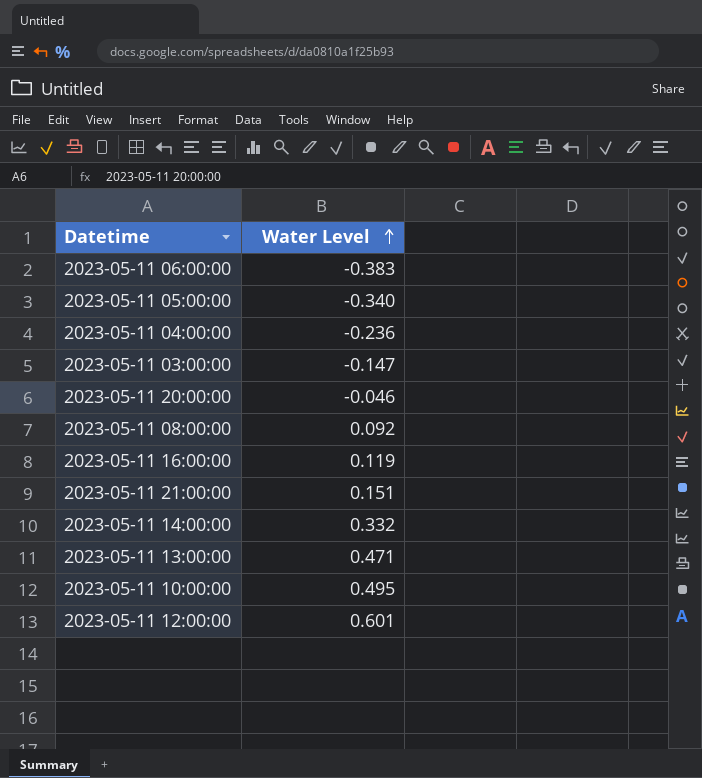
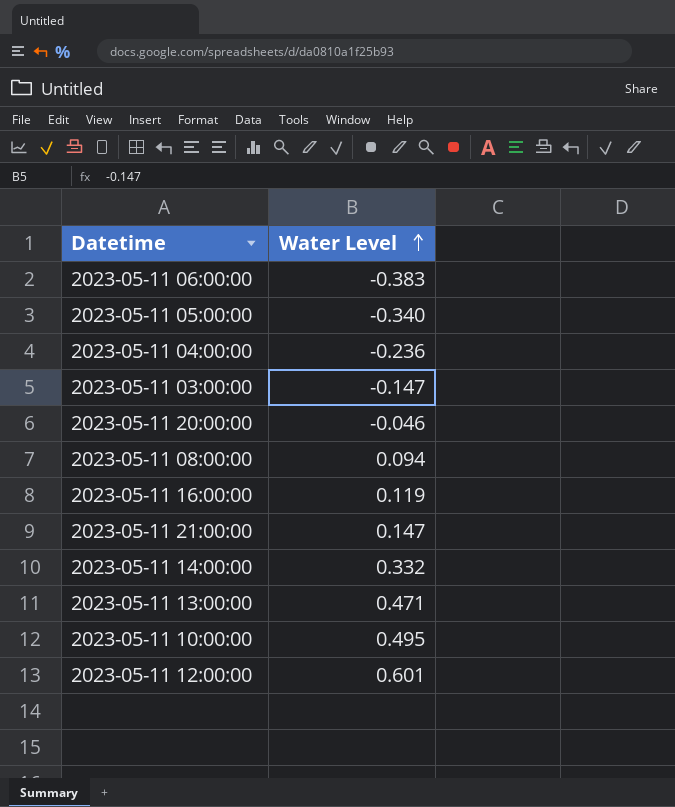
2023-05-11 08:00:00 | Water Level: 0.092 -> 0.094
2023-05-11 21:00:00 | Water Level: 0.151 -> 0.147

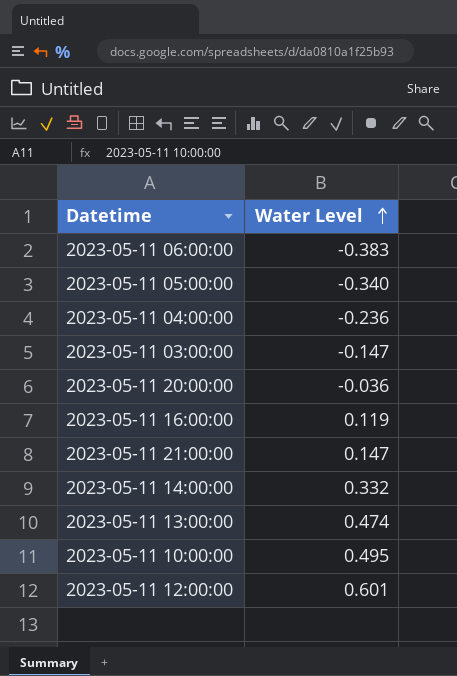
row 2023-05-11 08:00:00: 0.094 -> none
2023-05-11 20:00:00 | Water Level: -0.046 -> -0.036
2023-05-11 13:00:00 | Water Level: 0.471 -> 0.474

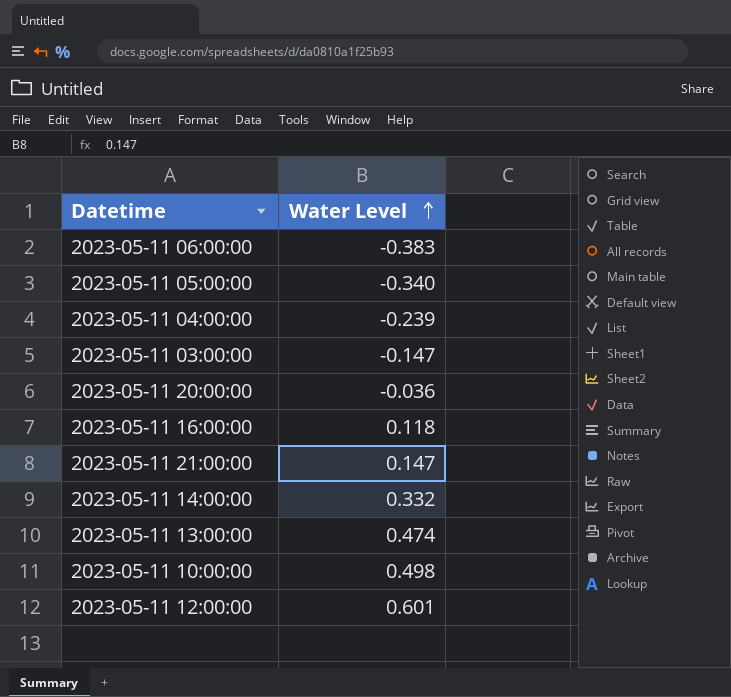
2023-05-11 04:00:00 | Water Level: -0.236 -> -0.239
2023-05-11 16:00:00 | Water Level: 0.119 -> 0.118
2023-05-11 10:00:00 | Water Level: 0.495 -> 0.498

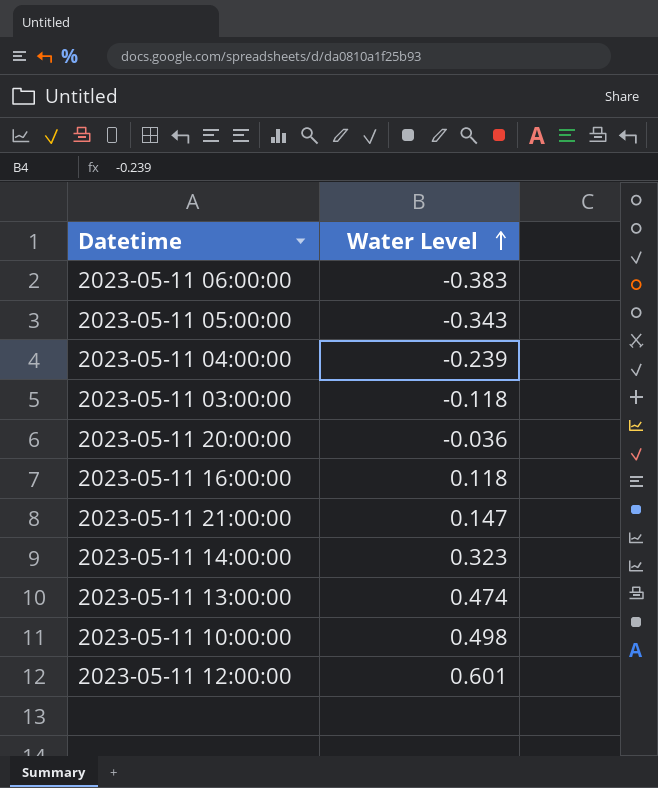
2023-05-11 05:00:00 | Water Level: -0.340 -> -0.343
2023-05-11 03:00:00 | Water Level: -0.147 -> -0.118
2023-05-11 14:00:00 | Water Level: 0.332 -> 0.323

